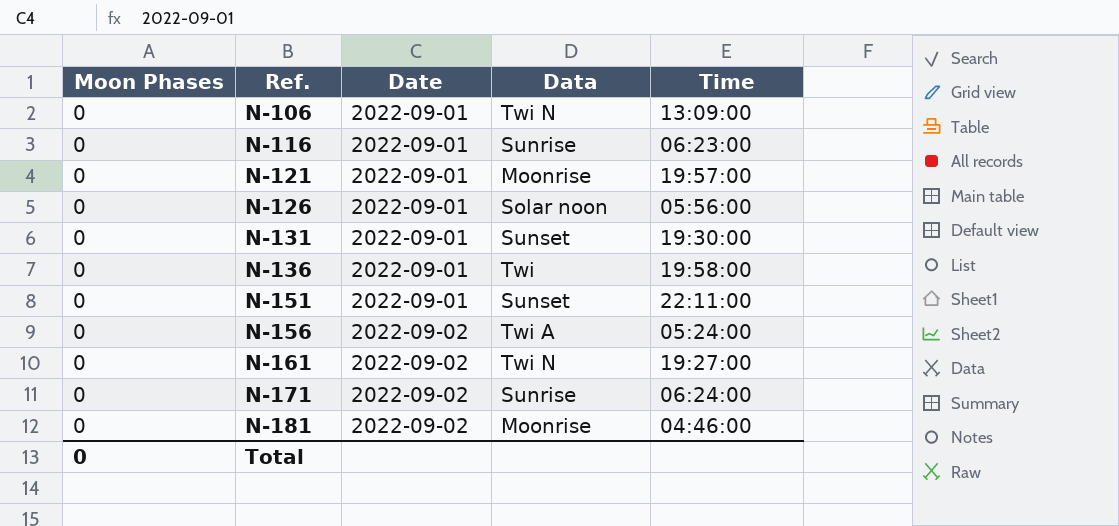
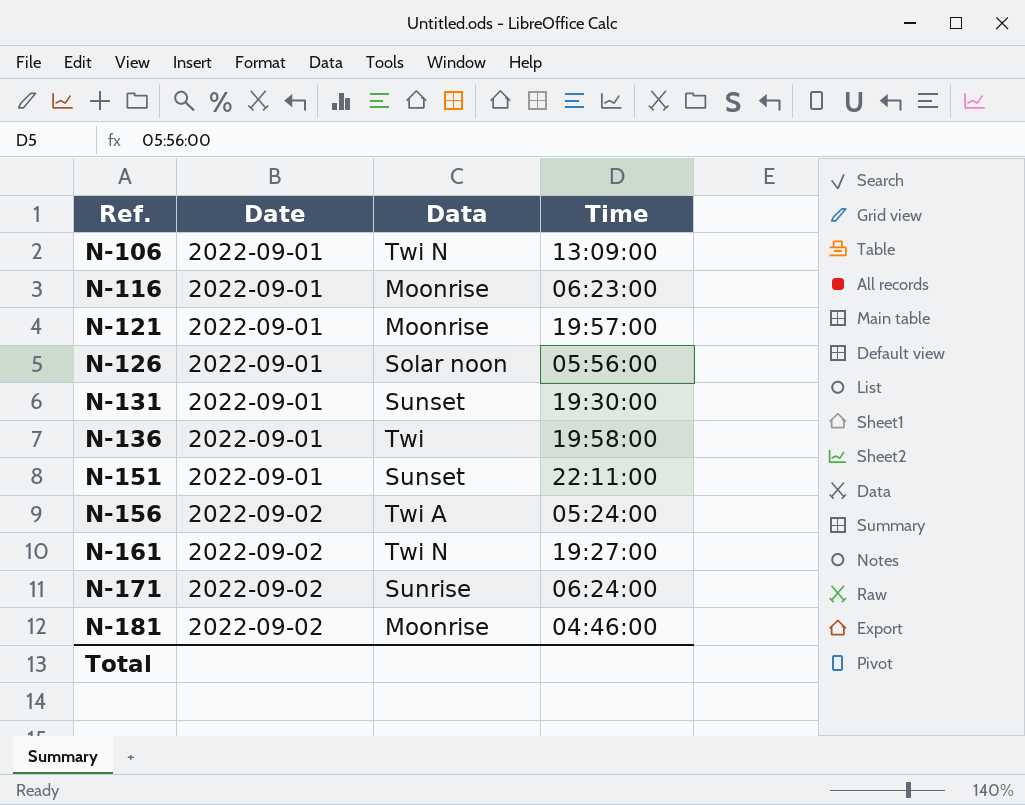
column Moon Phases | position: 1 -> none
N-116 | Data: Sunrise -> Moonrise

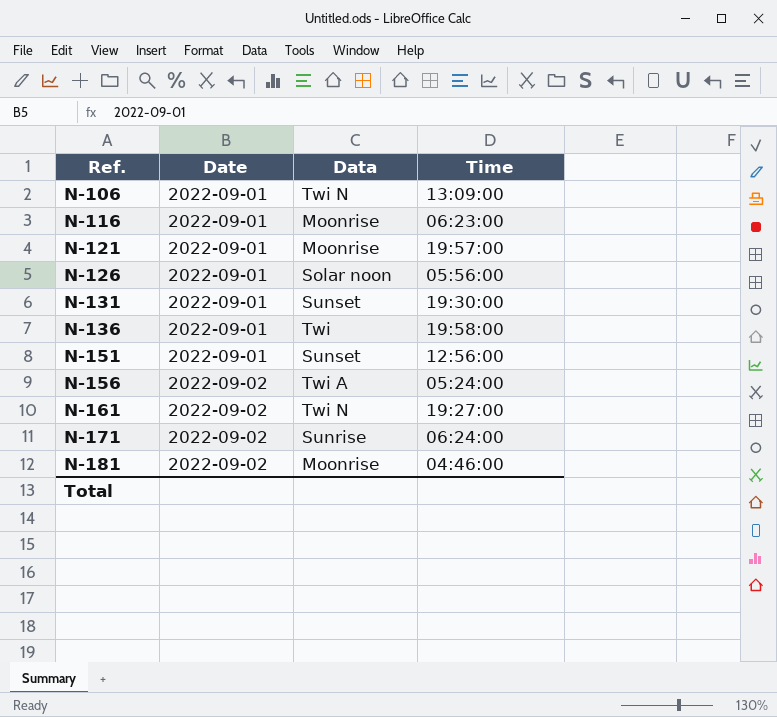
N-151 | Time: 22:11:00 -> 12:56:00

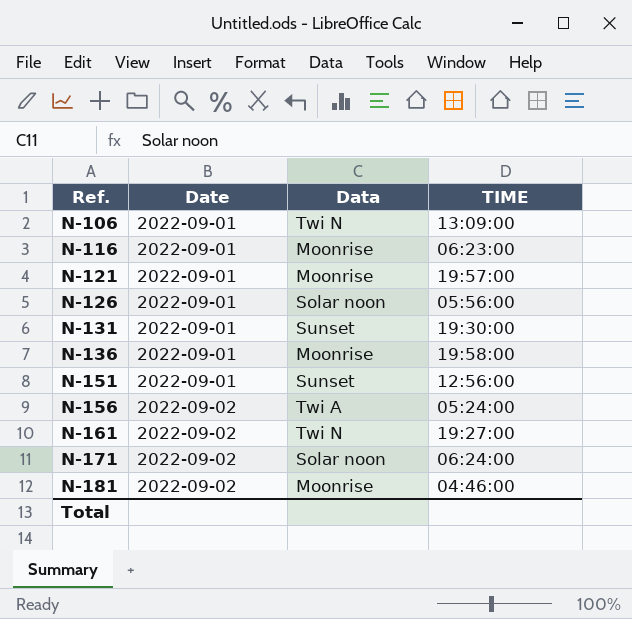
column name: Time -> TIME
N-136 | Data: Twi -> Moonrise
N-171 | Data: Sunrise -> Solar noon

